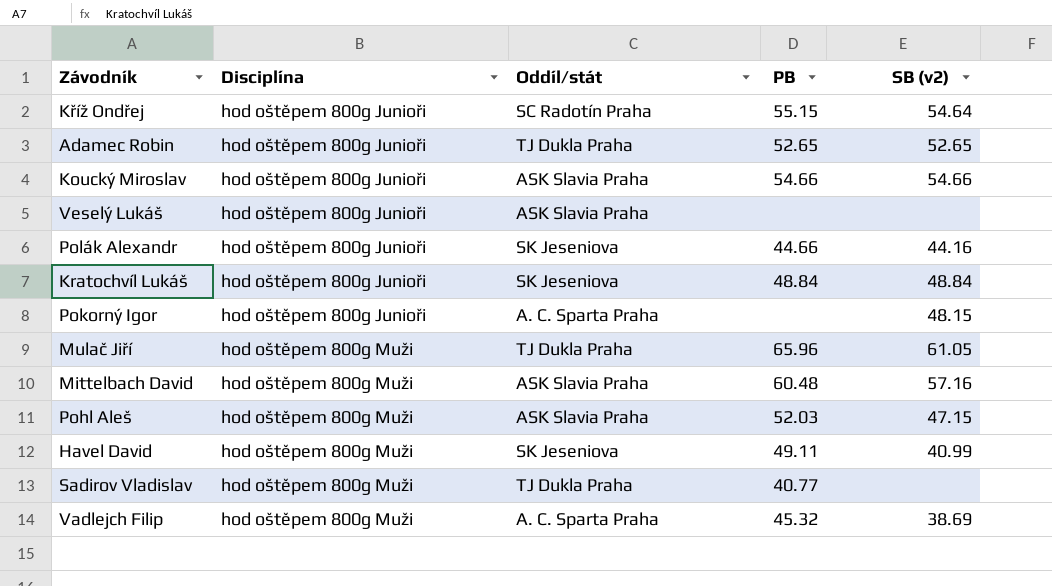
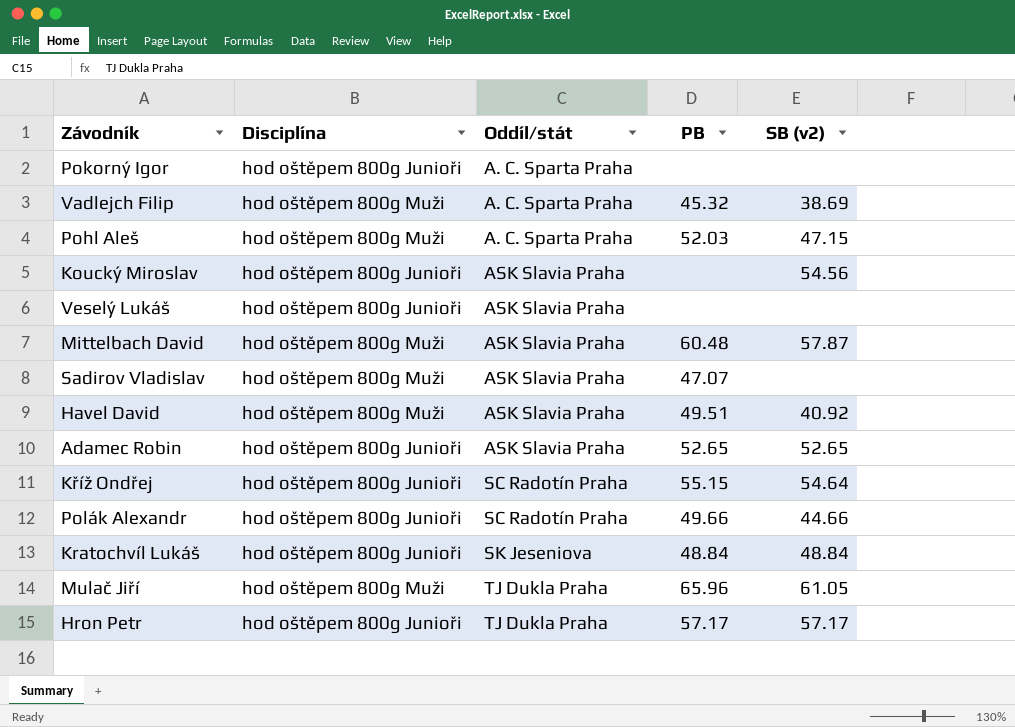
row order: Disciplína ascending -> Oddíl/stát ascending
Pokorný Igor | SB (v2): 48.15 -> none
Pohl Aleš | Oddíl/stát: ASK Slavia Praha -> A. C. Sparta Praha
Koucký Miroslav | PB: 54.66 -> none
Koucký Miroslav | SB (v2): 54.66 -> 54.56
Mittelbach David | SB (v2): 57.16 -> 57.87
Sadirov Vladislav | Oddíl/stát: TJ Dukla Praha -> ASK Slavia Praha
Sadirov Vladislav | PB: 40.77 -> 47.07
Havel David | Oddíl/stát: SK Jeseniova -> ASK Slavia Praha
Havel David | PB: 49.11 -> 49.51
Havel David | SB (v2): 40.99 -> 40.92
Adamec Robin | Oddíl/stát: TJ Dukla Praha -> ASK Slavia Praha
Polák Alexandr | Oddíl/stát: SK Jeseniova -> SC Radotín Praha
Polák Alexandr | PB: 44.66 -> 49.66
Polák Alexandr | SB (v2): 44.16 -> 44.66
row Hron Petr: none -> hod oštěpem 800g Junioři | TJ Dukla Praha | 57.17 | 57.17

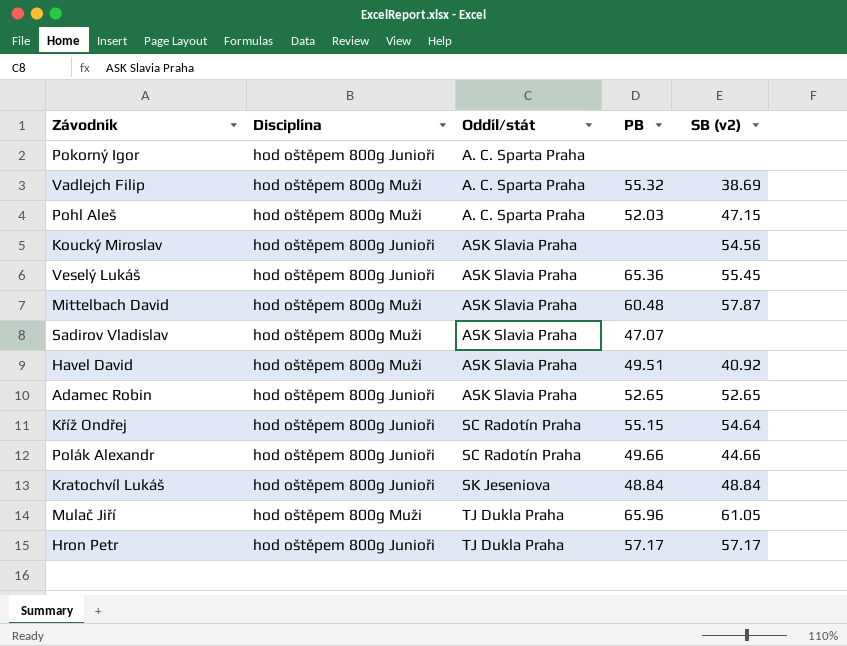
Vadlejch Filip | PB: 45.32 -> 55.32
Veselý Lukáš | PB: none -> 65.36
Veselý Lukáš | SB (v2): none -> 55.45

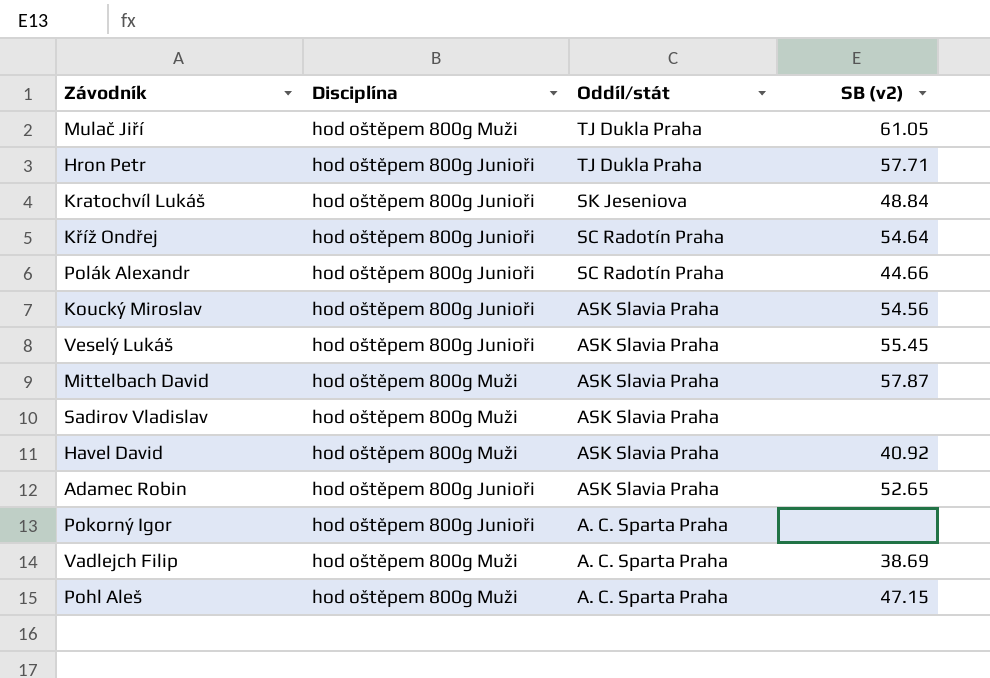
row order: Oddíl/stát ascending -> Oddíl/stát descending
column PB | position: 4 -> none
Hron Petr | SB (v2): 57.17 -> 57.71

